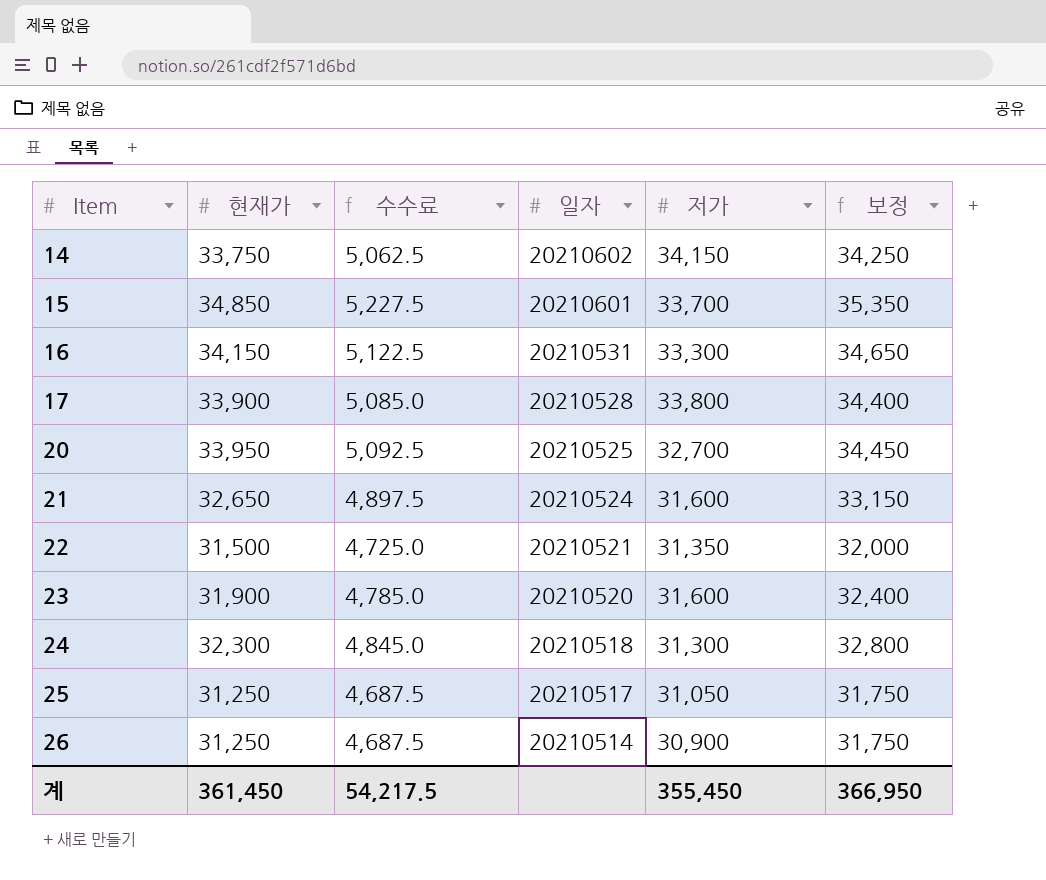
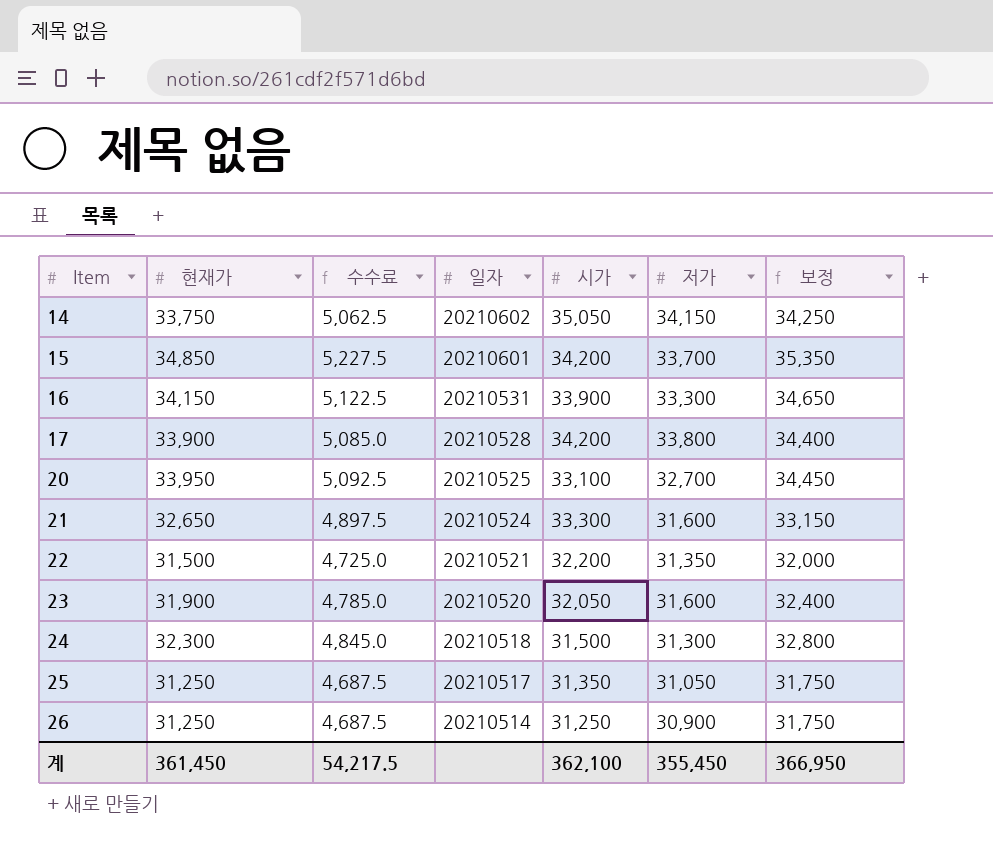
column 시가 | position: none -> 5

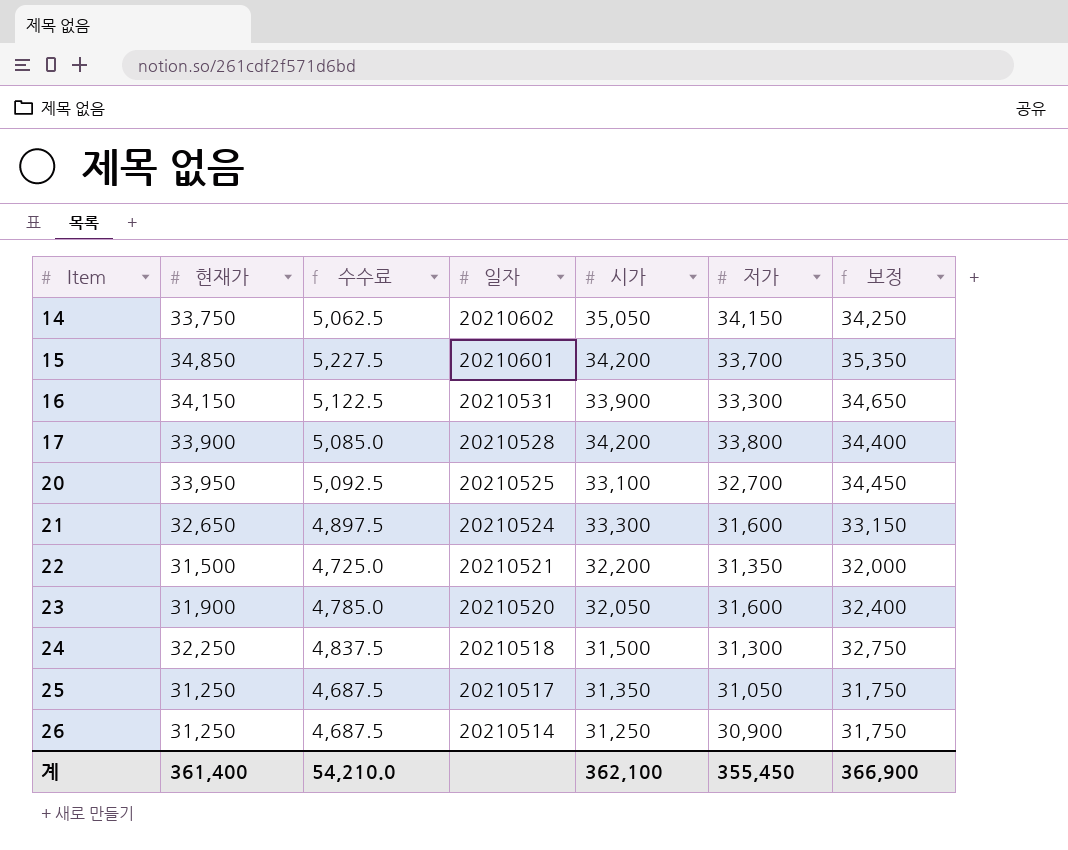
24 | 현재가: 32,300 -> 32,250
24 | 수수료: 4,845.0 -> 4,837.5
24 | 보정: 32,800 -> 32,750
계 | 현재가: 361,450 -> 361,400
계 | 수수료: 54,217.5 -> 54,210.0
계 | 보정: 366,950 -> 366,900

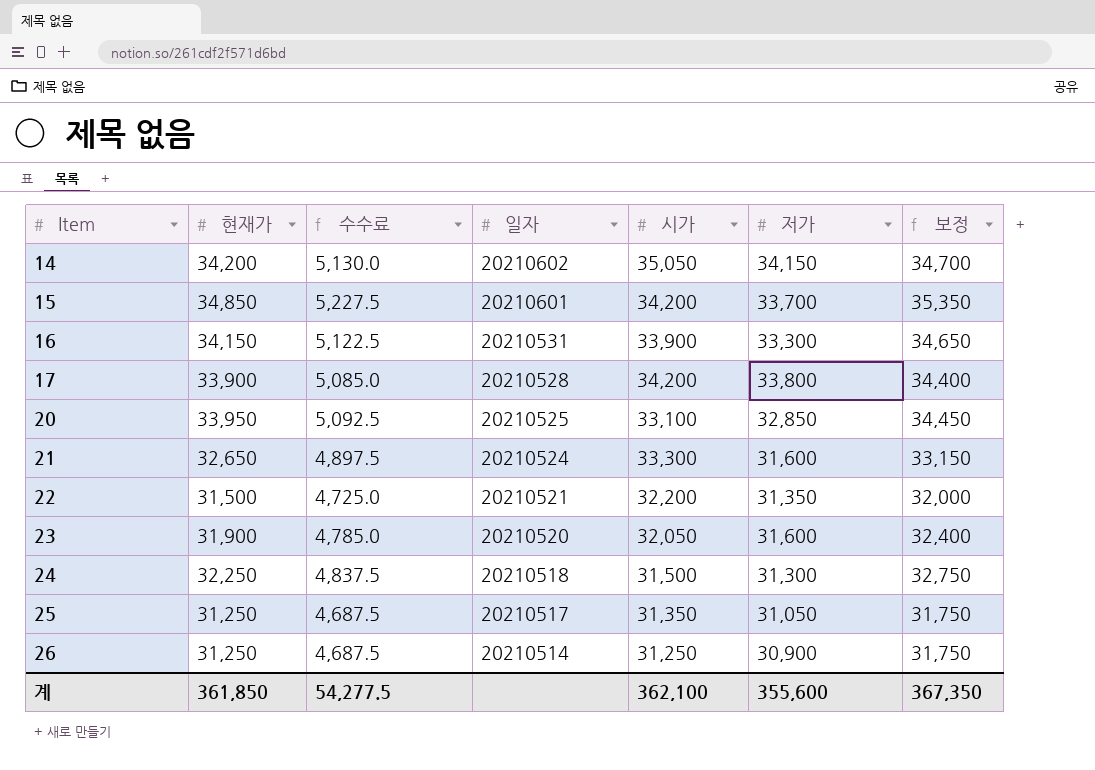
14 | 현재가: 33,750 -> 34,200
14 | 수수료: 5,062.5 -> 5,130.0
14 | 보정: 34,250 -> 34,700
20 | 저가: 32,700 -> 32,850
계 | 현재가: 361,400 -> 361,850
계 | 수수료: 54,210.0 -> 54,277.5
계 | 저가: 355,450 -> 355,600
계 | 보정: 366,900 -> 367,350

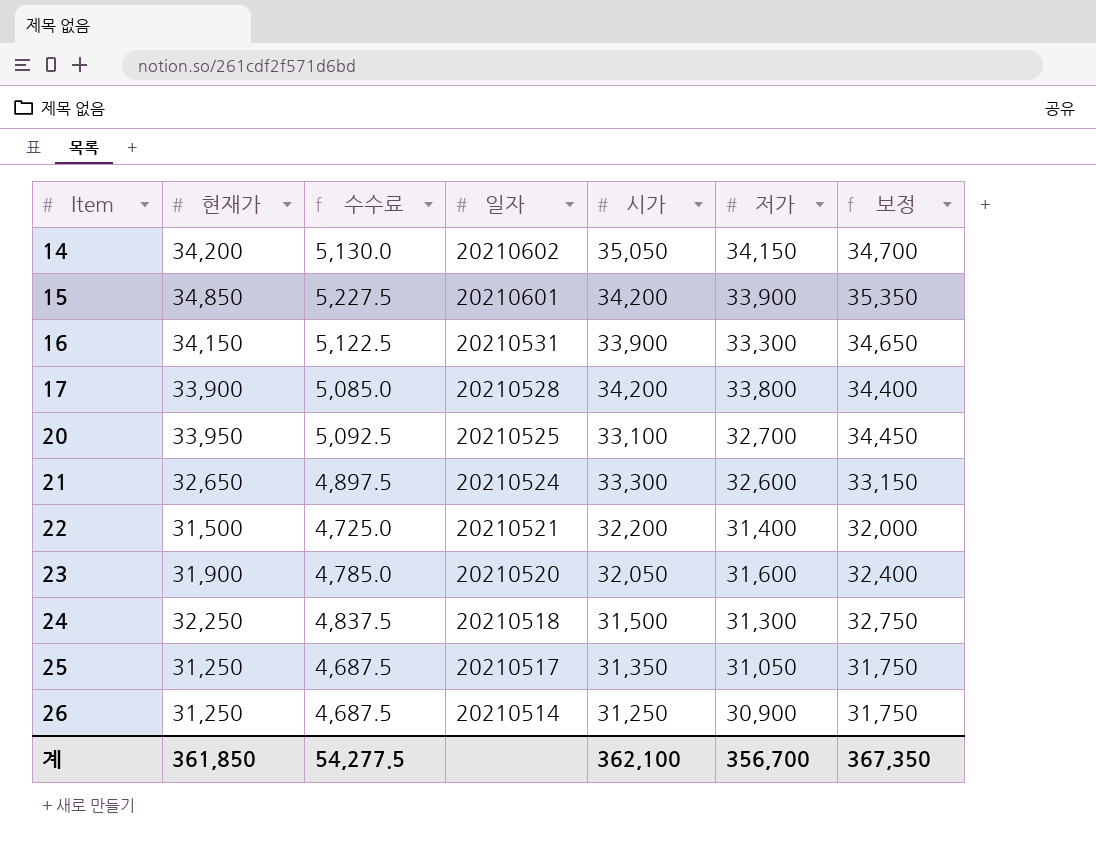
15 | 저가: 33,700 -> 33,900
20 | 저가: 32,850 -> 32,700
21 | 저가: 31,600 -> 32,600
22 | 저가: 31,350 -> 31,400
계 | 저가: 355,600 -> 356,700

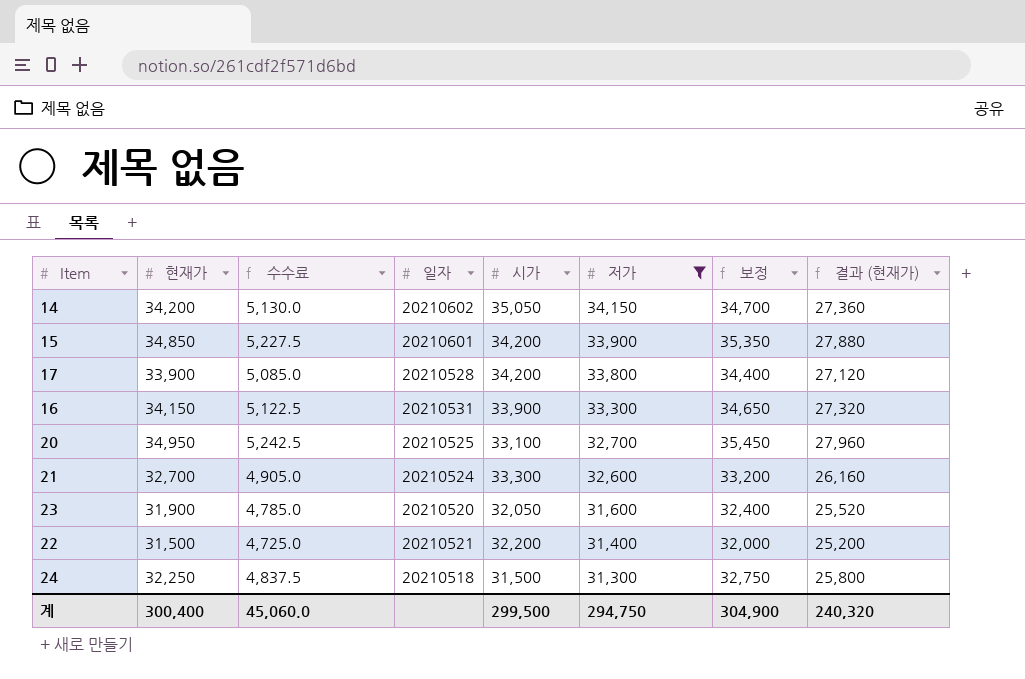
filter: none -> 저가 >= 31,300
row order: Item ascending -> 저가 descending
column 결과 (현재가) | formula: none -> [현재가] * 0.8
20 | 현재가: 33,950 -> 34,950
20 | 수수료: 5,092.5 -> 5,242.5
20 | 보정: 34,450 -> 35,450
21 | 현재가: 32,650 -> 32,700
21 | 수수료: 4,897.5 -> 4,905.0
21 | 보정: 33,150 -> 33,200
계 | 현재가: 361,850 -> 300,400
계 | 수수료: 54,277.5 -> 45,060.0
계 | 시가: 362,100 -> 299,500
계 | 저가: 356,700 -> 294,750
계 | 보정: 367,350 -> 304,900

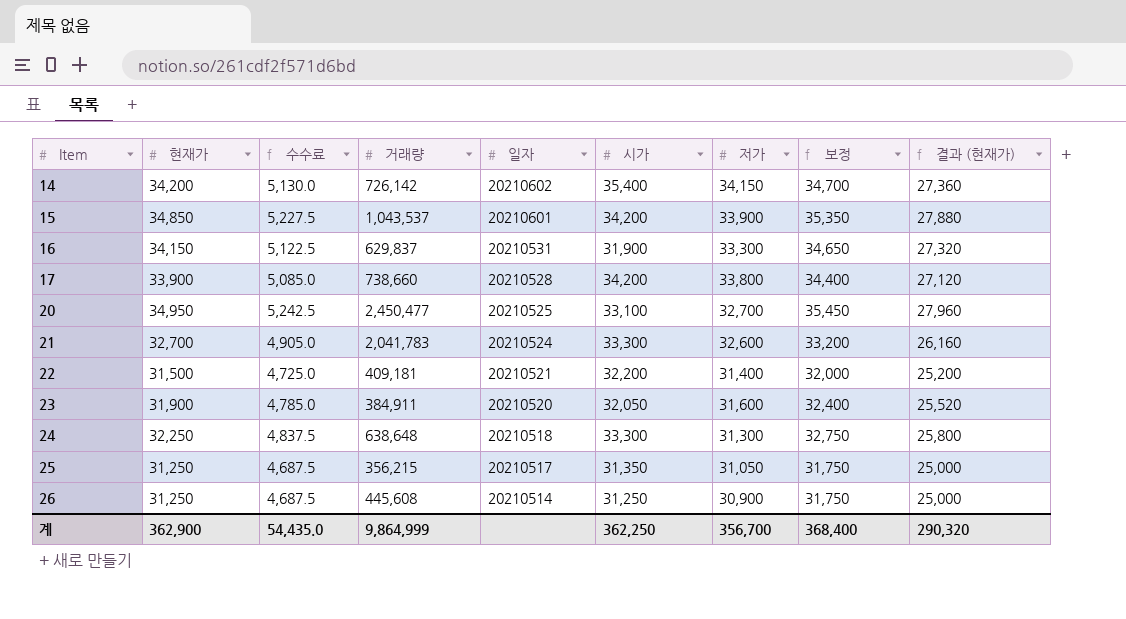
filter: 저가 >= 31,300 -> none
row order: 저가 descending -> Item ascending
column 거래량 | position: none -> 4
14 | 시가: 35,050 -> 35,400
16 | 시가: 33,900 -> 31,900
24 | 시가: 31,500 -> 33,300
계 | 현재가: 300,400 -> 362,900
계 | 수수료: 45,060.0 -> 54,435.0
계 | 시가: 299,500 -> 362,250
계 | 저가: 294,750 -> 356,700
계 | 보정: 304,900 -> 368,400
계 | 결과 (현재가): 240,320 -> 290,320

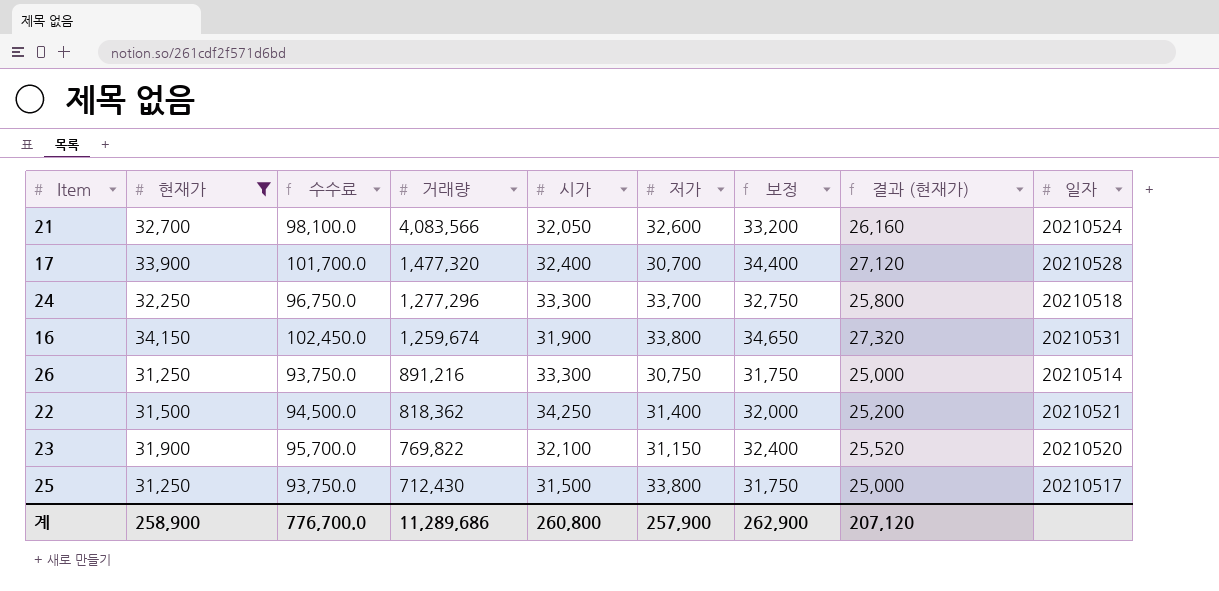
filter: none -> 현재가 <= 34,150
row order: Item ascending -> 거래량 descending
column 수수료 | formula: [현재가] * 0.15 -> [현재가] * 3
column 일자 | position: 5 -> 9
21 | 거래량: 2,041,783 -> 4,083,566
21 | 시가: 33,300 -> 32,050
17 | 거래량: 738,660 -> 1,477,320
17 | 시가: 34,200 -> 32,400
17 | 저가: 33,800 -> 30,700
24 | 거래량: 638,648 -> 1,277,296
24 | 저가: 31,300 -> 33,700
16 | 거래량: 629,837 -> 1,259,674
16 | 저가: 33,300 -> 33,800
26 | 거래량: 445,608 -> 891,216
26 | 시가: 31,250 -> 33,300
26 | 저가: 30,900 -> 30,750
22 | 거래량: 409,181 -> 818,362
22 | 시가: 32,200 -> 34,250
23 | 거래량: 384,911 -> 769,822
23 | 시가: 32,050 -> 32,100
23 | 저가: 31,600 -> 31,150
25 | 거래량: 356,215 -> 712,430
25 | 시가: 31,350 -> 31,500
25 | 저가: 31,050 -> 33,800
계 | 현재가: 362,900 -> 258,900
계 | 수수료: 54,435.0 -> 776,700.0
계 | 거래량: 9,864,999 -> 11,289,686
계 | 시가: 362,250 -> 260,800
계 | 저가: 356,700 -> 257,900
계 | 보정: 368,400 -> 262,900
계 | 결과 (현재가): 290,320 -> 207,120

